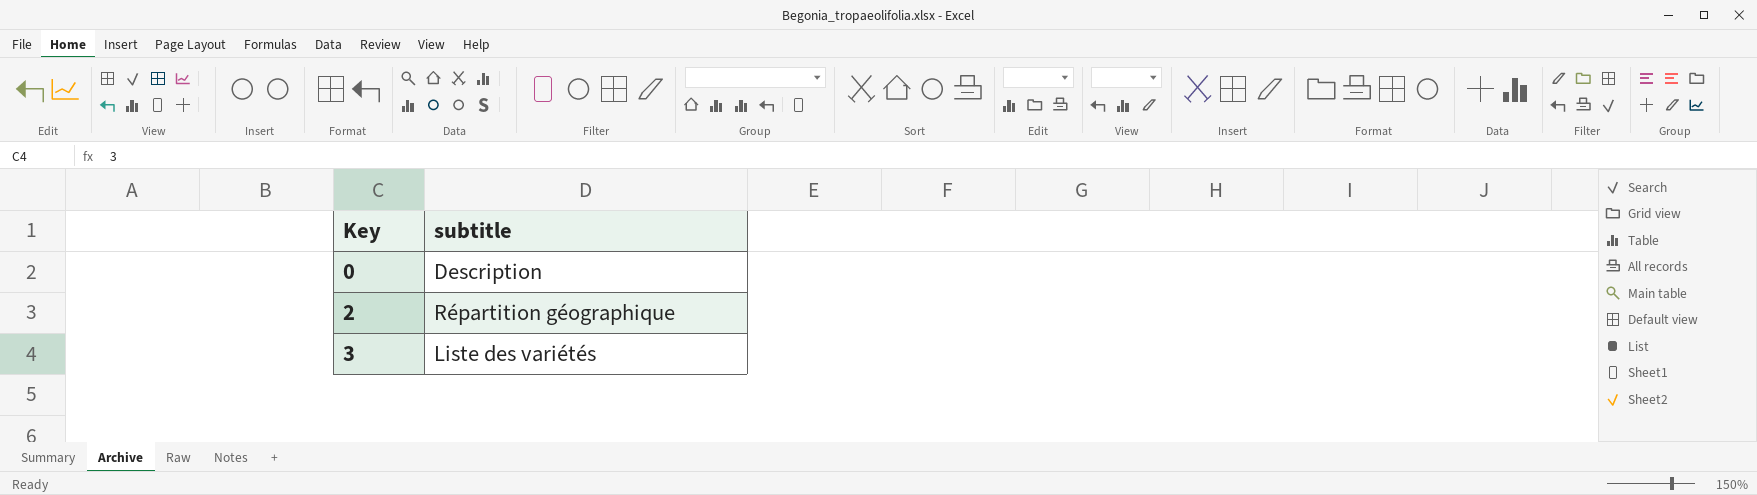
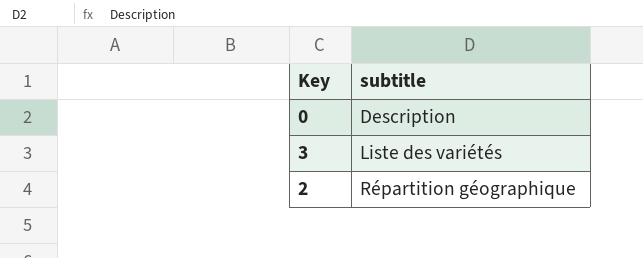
row order: Key ascending -> subtitle ascending

